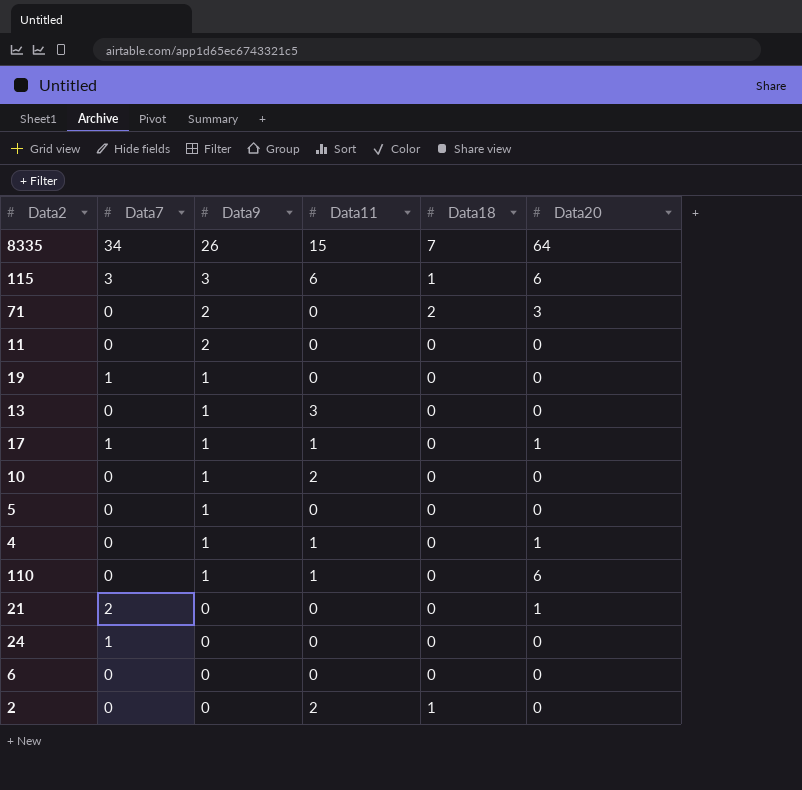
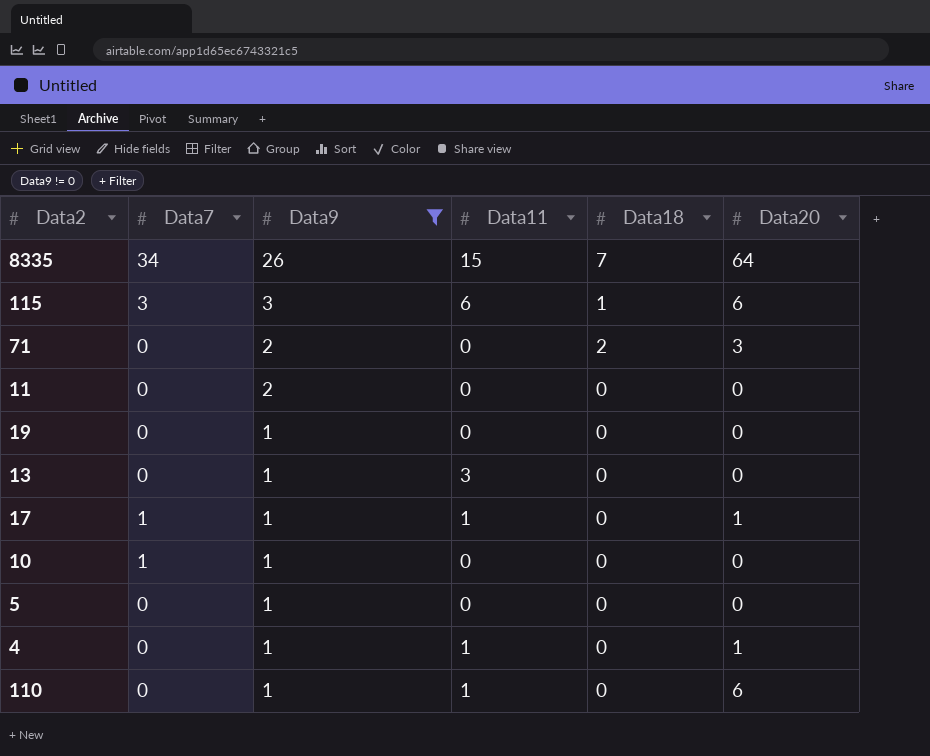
filter: none -> Data9 != 0
19 | Data7: 1 -> 0
10 | Data7: 0 -> 1
10 | Data11: 2 -> 0

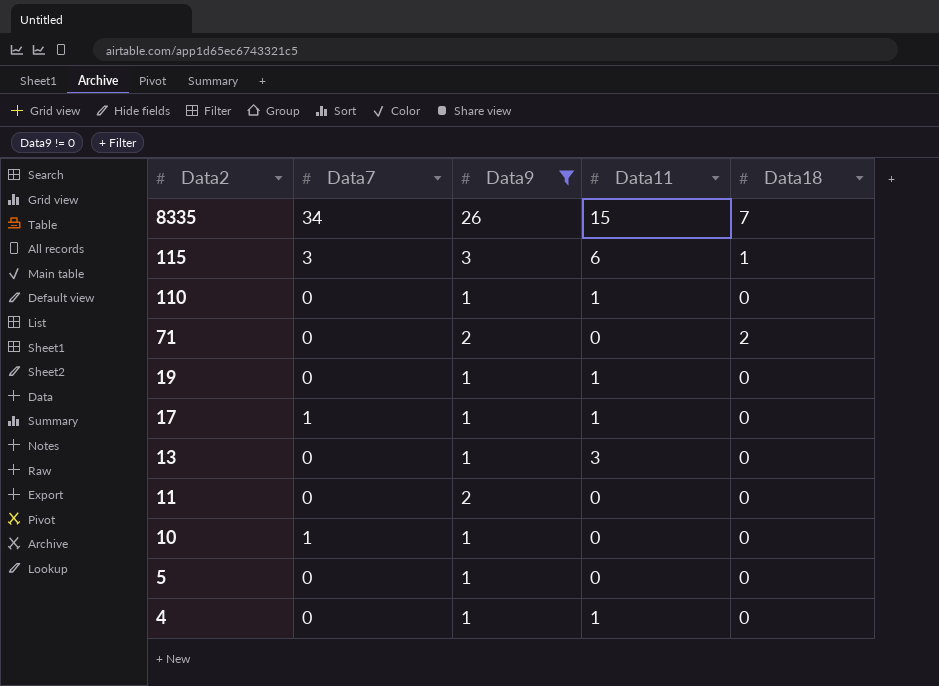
row order: Data9 descending -> Data2 descending
column Data20 | position: 6 -> none
19 | Data11: 0 -> 1

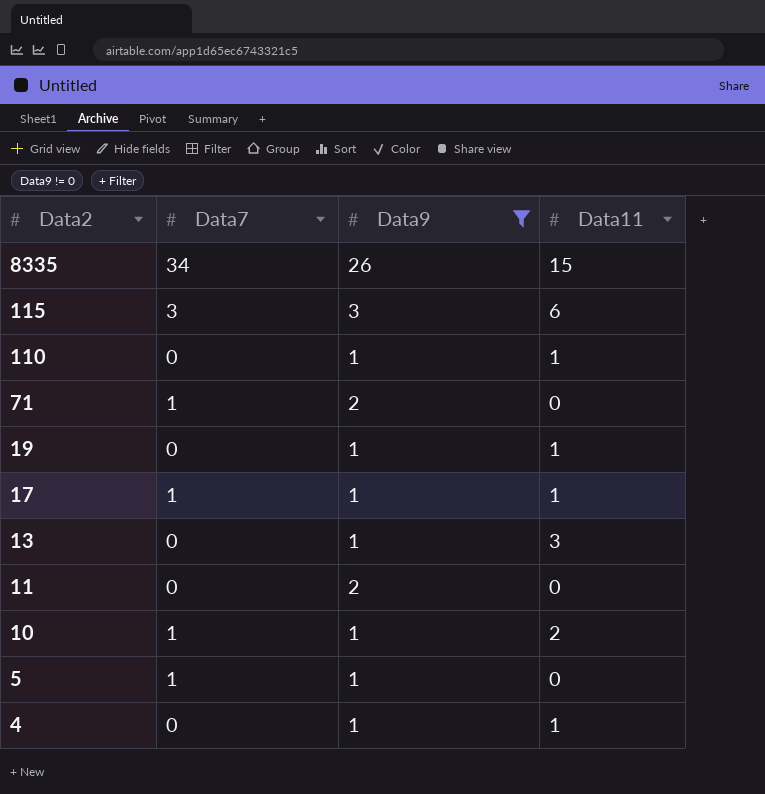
column Data18 | position: 5 -> none
71 | Data7: 0 -> 1
10 | Data11: 0 -> 2
5 | Data7: 0 -> 1

